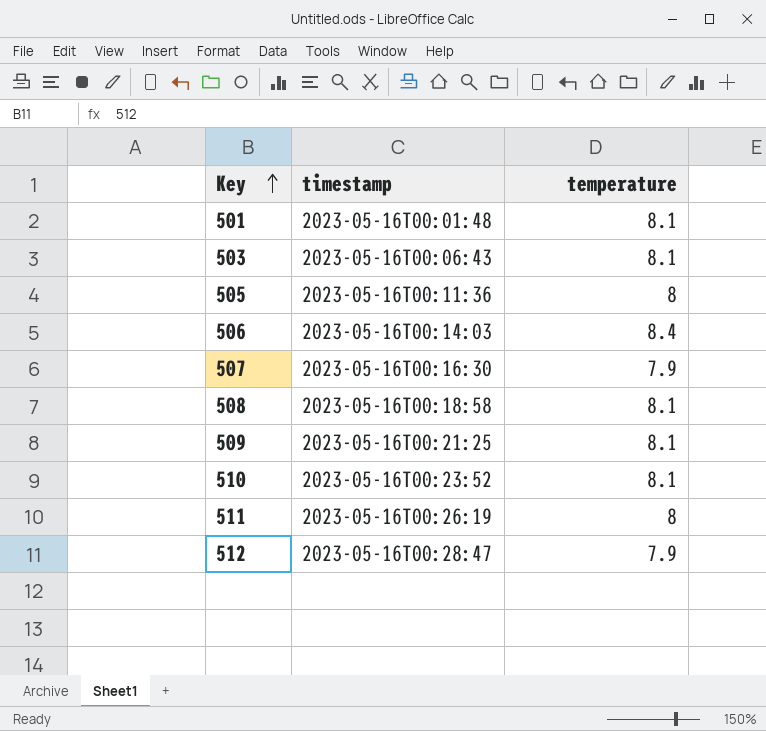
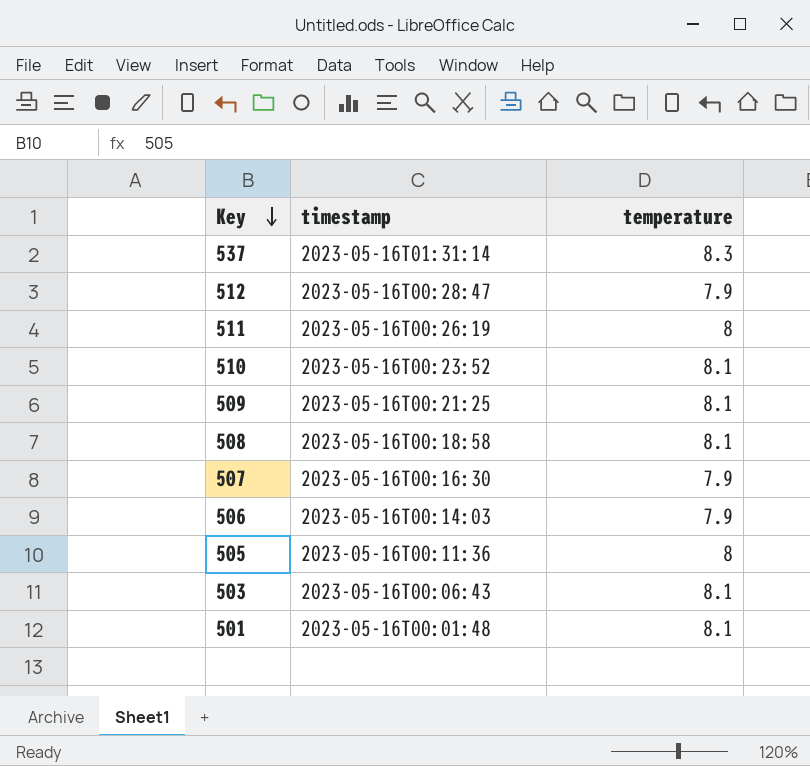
row order: Key ascending -> Key descending
row 537: none -> 2023-05-16T01:31:14 | 8.3
506 | temperature: 8.4 -> 7.9

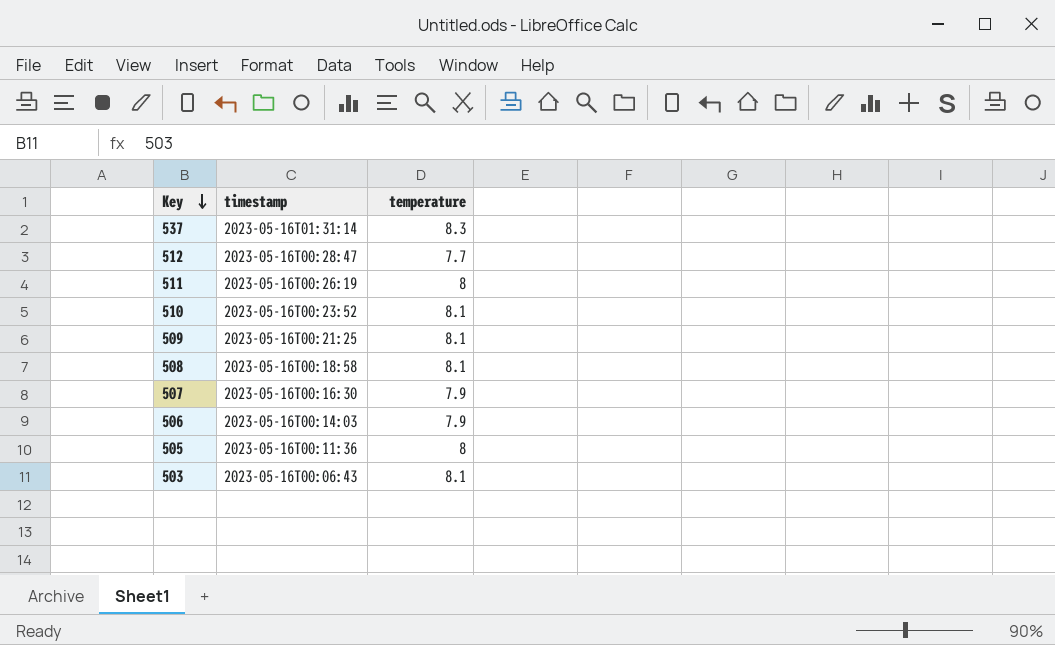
row 501: 2023-05-16T00:01:48 | 8.1 -> none
512 | temperature: 7.9 -> 7.7

